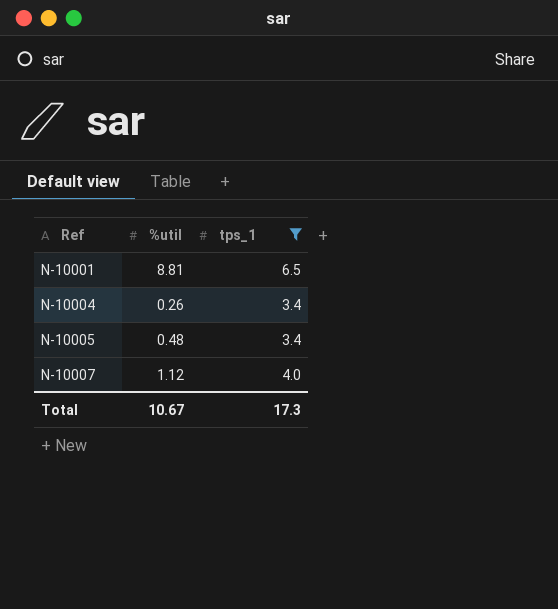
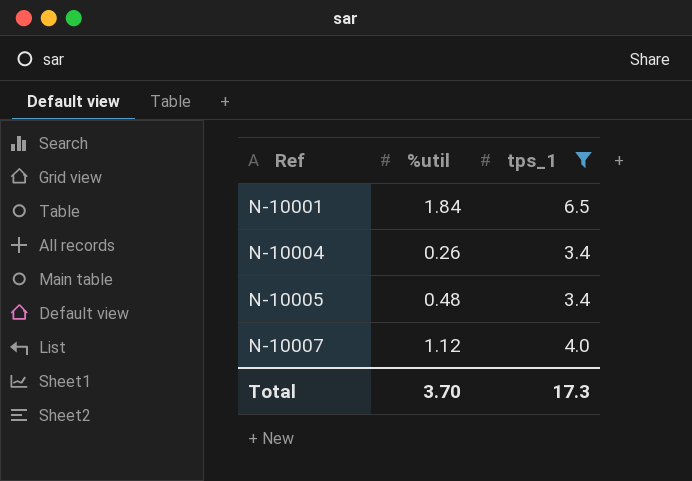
N-10001 | %util: 8.81 -> 1.84
Total | %util: 10.67 -> 3.70

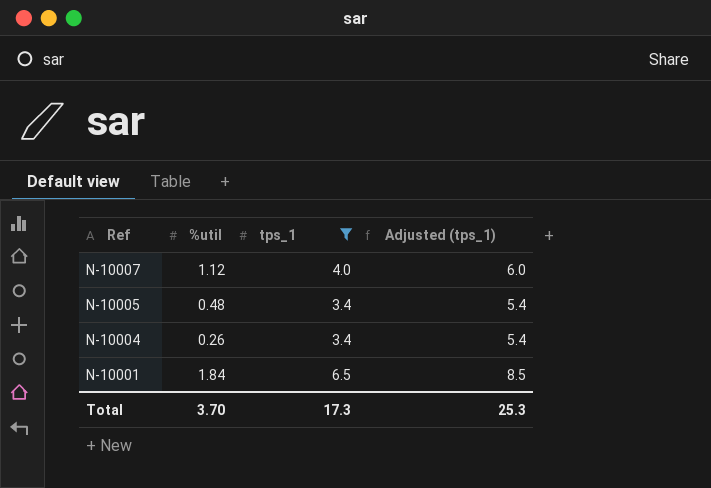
row order: Ref ascending -> Ref descending
column Adjusted (tps_1) | formula: none -> [tps_1] + 2

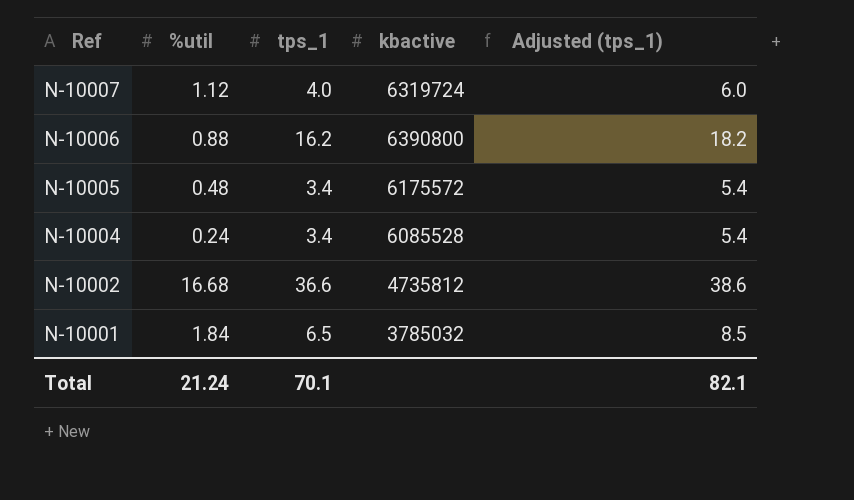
filter: tps_1 <= 6.5 -> none
column kbactive | position: none -> 4
N-10004 | %util: 0.26 -> 0.24
Total | %util: 3.70 -> 21.24
Total | tps_1: 17.3 -> 70.1
Total | Adjusted (tps_1): 25.3 -> 82.1

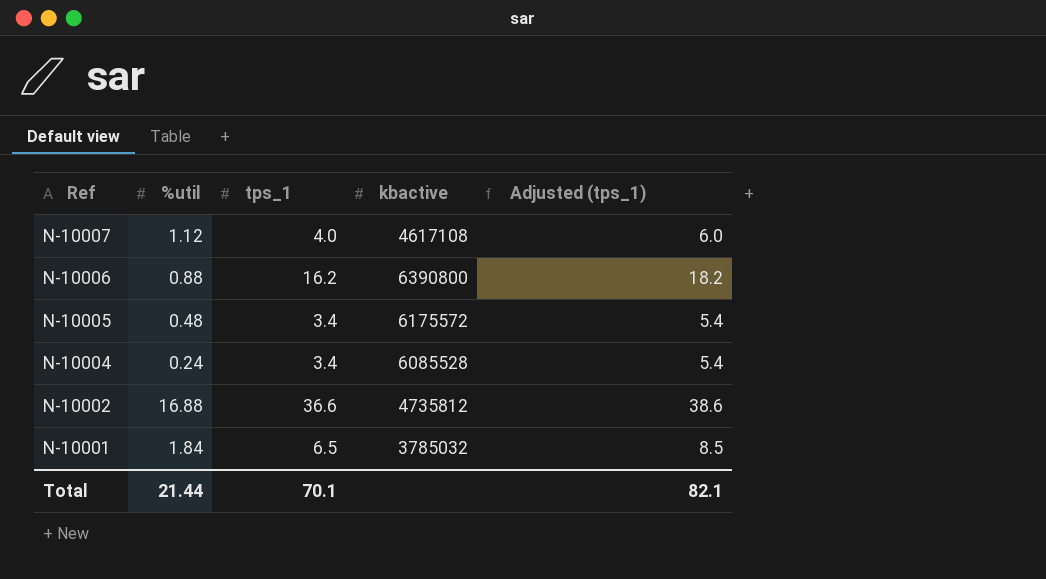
N-10007 | kbactive: 6319724 -> 4617108
N-10002 | %util: 16.68 -> 16.88
Total | %util: 21.24 -> 21.44

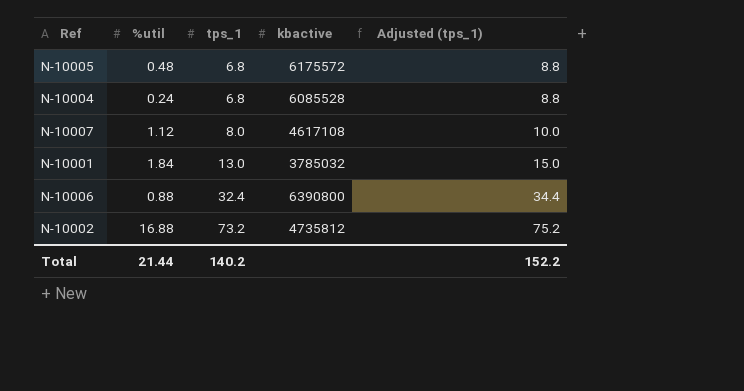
row order: Ref descending -> tps_1 ascending
N-10005 | tps_1: 3.4 -> 6.8
N-10005 | Adjusted (tps_1): 5.4 -> 8.8
N-10004 | tps_1: 3.4 -> 6.8
N-10004 | Adjusted (tps_1): 5.4 -> 8.8
N-10007 | tps_1: 4.0 -> 8.0
N-10007 | Adjusted (tps_1): 6.0 -> 10.0
N-10001 | tps_1: 6.5 -> 13.0
N-10001 | Adjusted (tps_1): 8.5 -> 15.0
N-10006 | tps_1: 16.2 -> 32.4
N-10006 | Adjusted (tps_1): 18.2 -> 34.4
N-10002 | tps_1: 36.6 -> 73.2
N-10002 | Adjusted (tps_1): 38.6 -> 75.2
Total | tps_1: 70.1 -> 140.2
Total | Adjusted (tps_1): 82.1 -> 152.2

